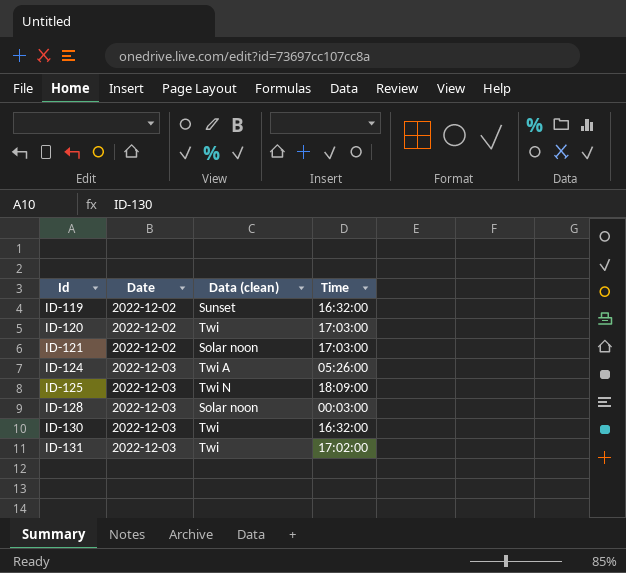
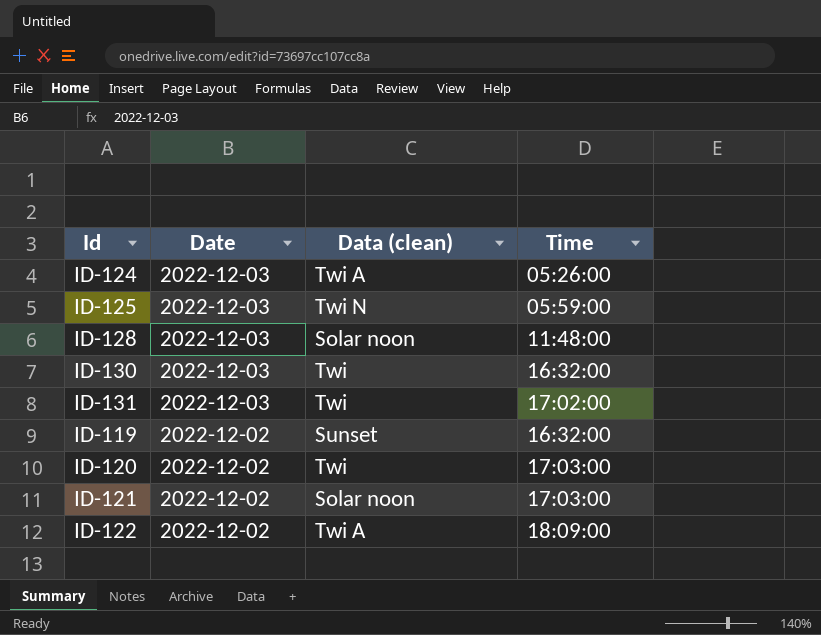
row order: Id ascending -> Date descending
ID-125 | Time: 18:09:00 -> 05:59:00
ID-128 | Time: 00:03:00 -> 11:48:00
row ID-122: none -> 2022-12-02 | Twi A | 18:09:00

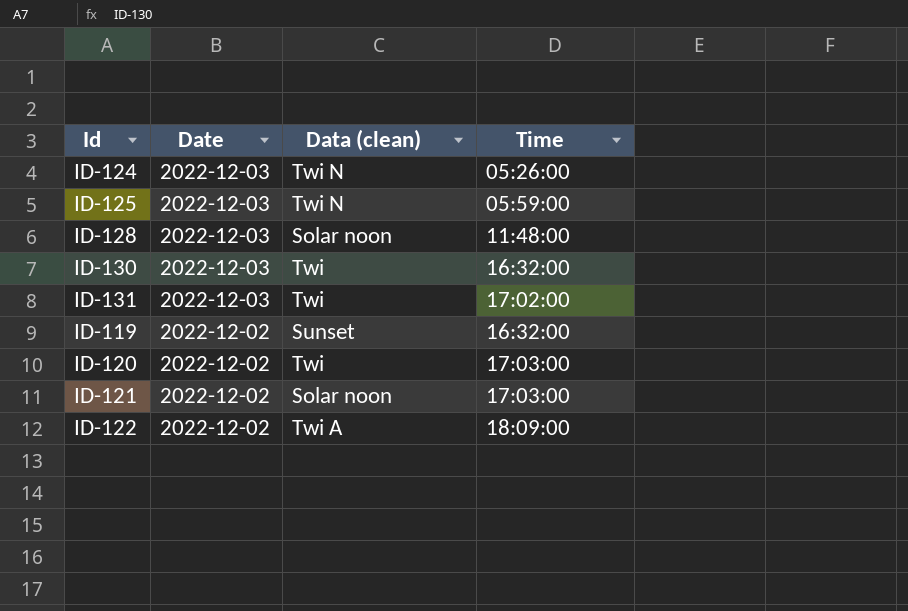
ID-124 | Data (clean): Twi A -> Twi N

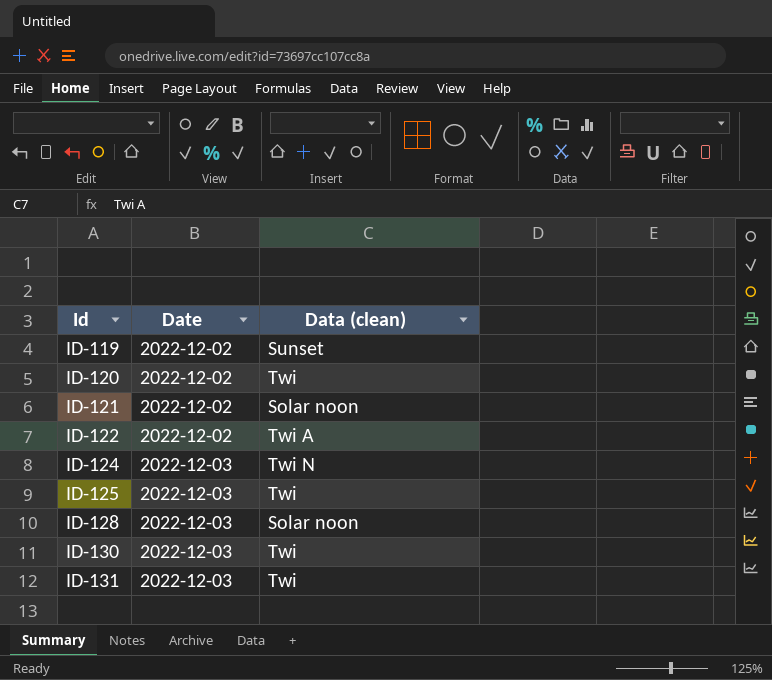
row order: Date descending -> Id ascending
column Time | position: 4 -> none
ID-125 | Data (clean): Twi N -> Twi

